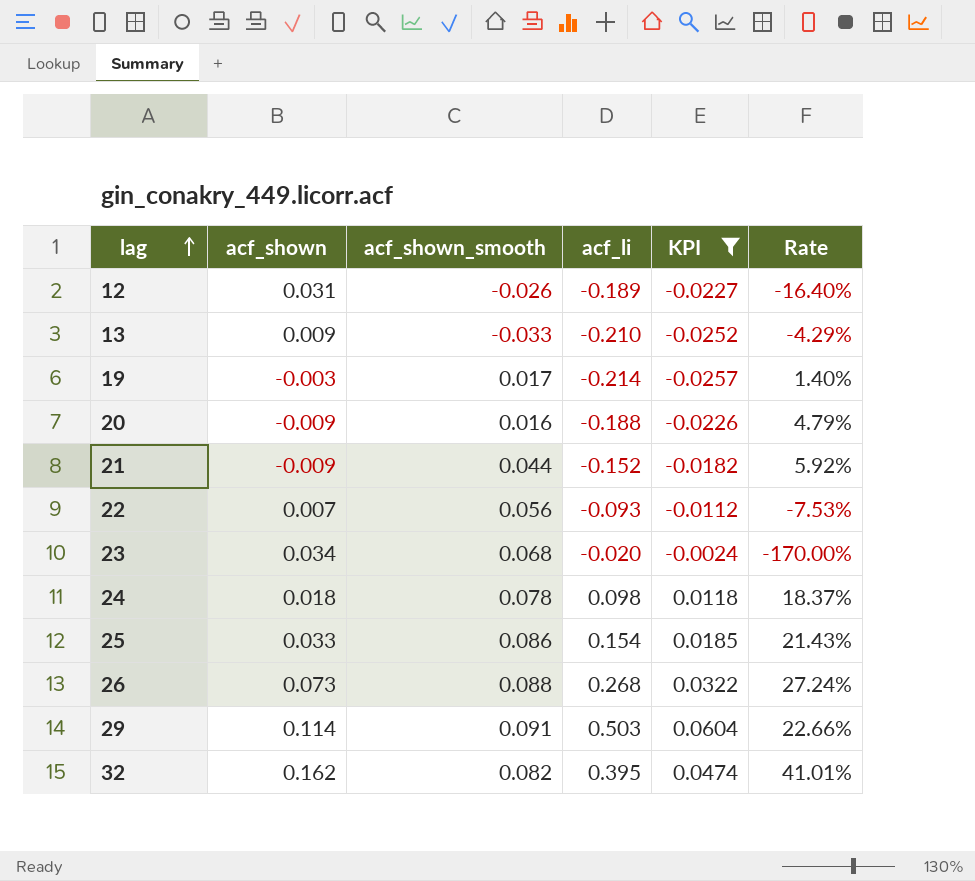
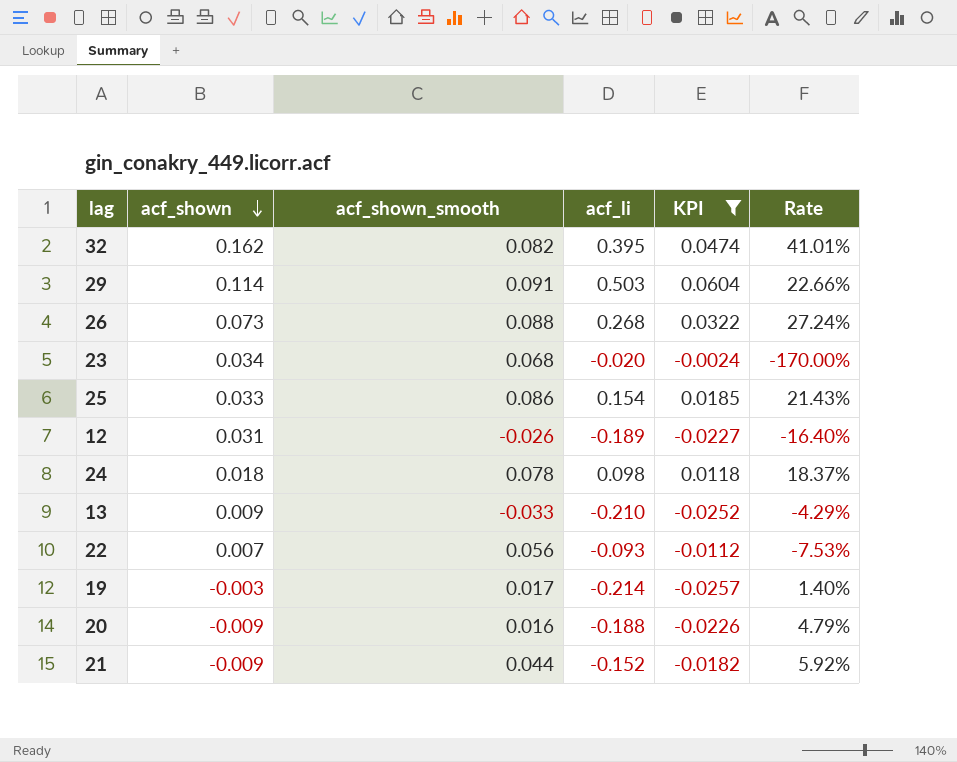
row order: lag ascending -> acf_shown descending

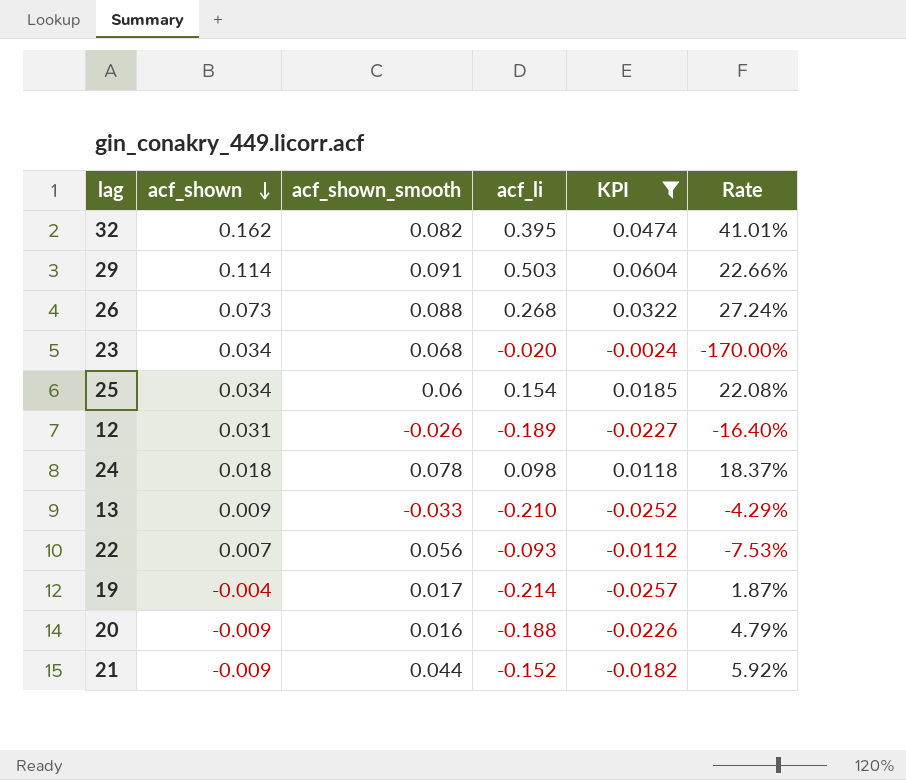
25 | acf_shown: 0.033 -> 0.034
25 | acf_shown_smooth: 0.086 -> 0.06
25 | Rate: 21.43% -> 22.08%
19 | acf_shown: -0.003 -> -0.004
19 | Rate: 1.40% -> 1.87%

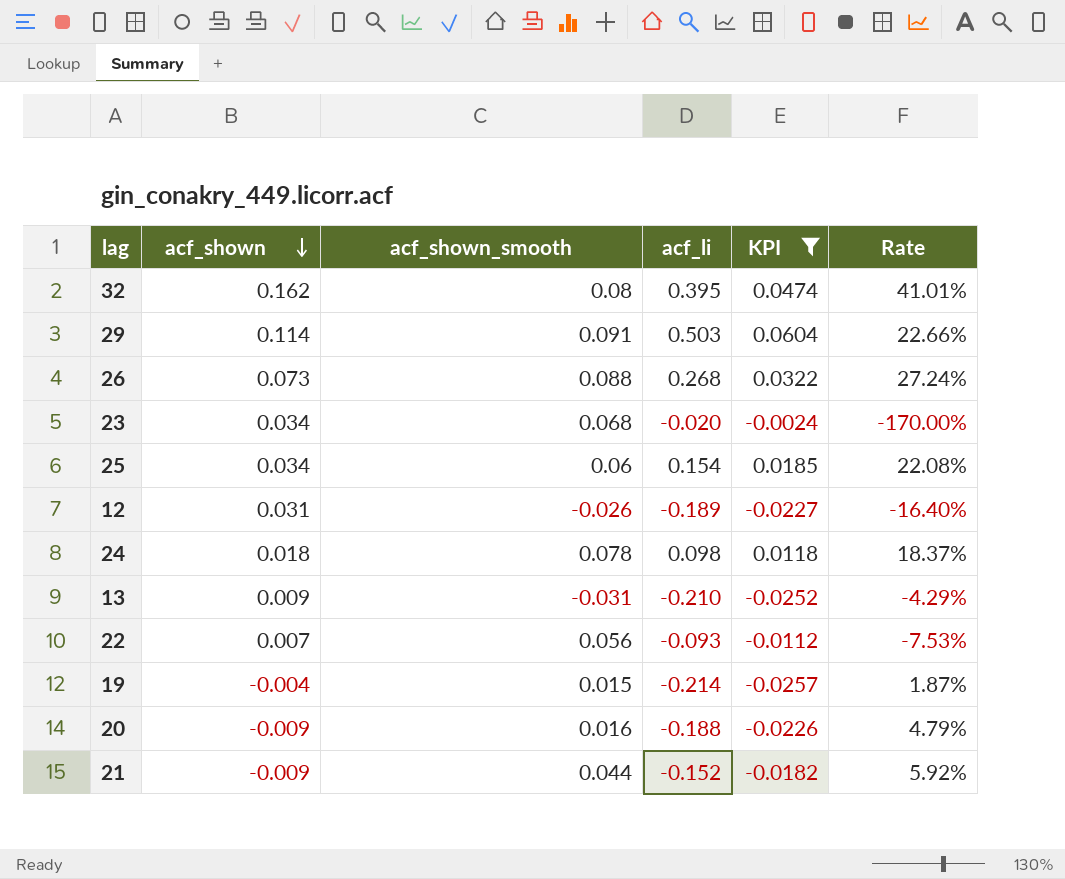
32 | acf_shown_smooth: 0.082 -> 0.08
13 | acf_shown_smooth: -0.033 -> -0.031
19 | acf_shown_smooth: 0.017 -> 0.015

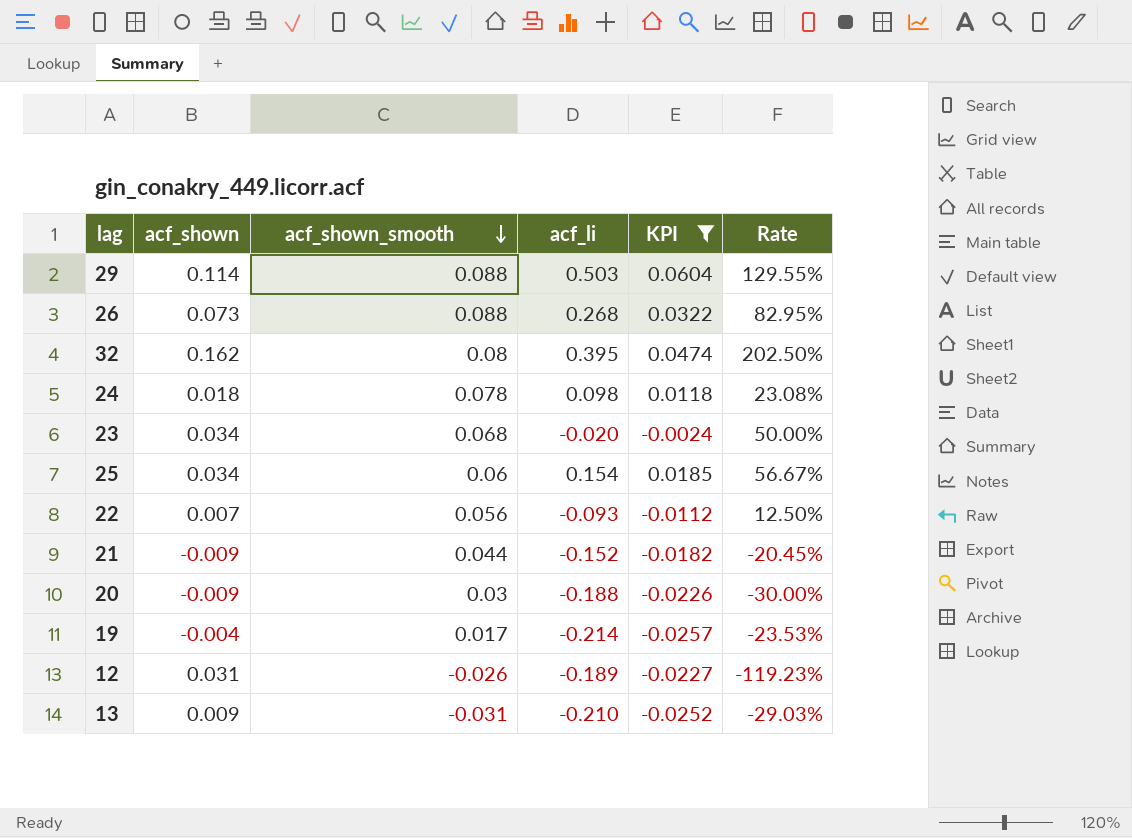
row order: acf_shown descending -> acf_shown_smooth descending
column Rate | formula: [acf_shown] / [acf_li] -> [acf_shown] / [acf_shown_smooth]
29 | acf_shown_smooth: 0.091 -> 0.088
20 | acf_shown_smooth: 0.016 -> 0.03
19 | acf_shown_smooth: 0.015 -> 0.017

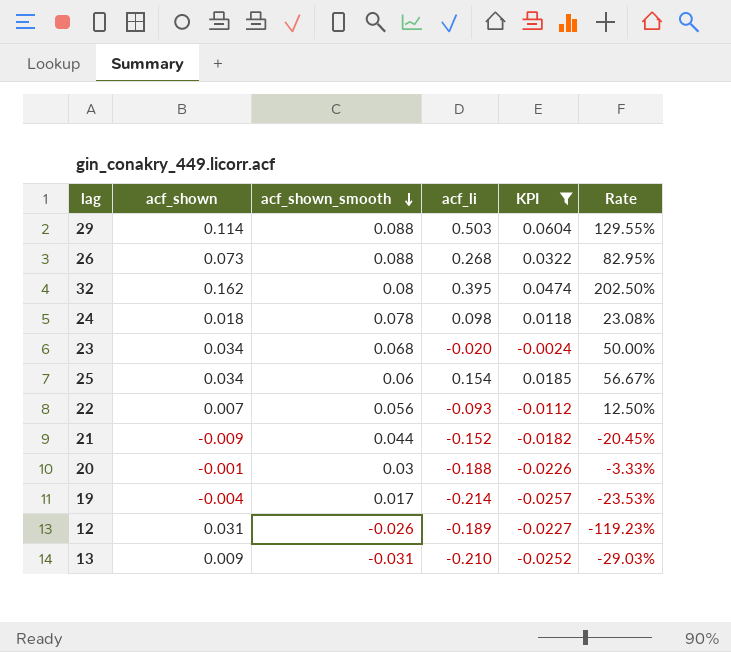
20 | acf_shown: -0.009 -> -0.001
20 | Rate: -30.00% -> -3.33%

